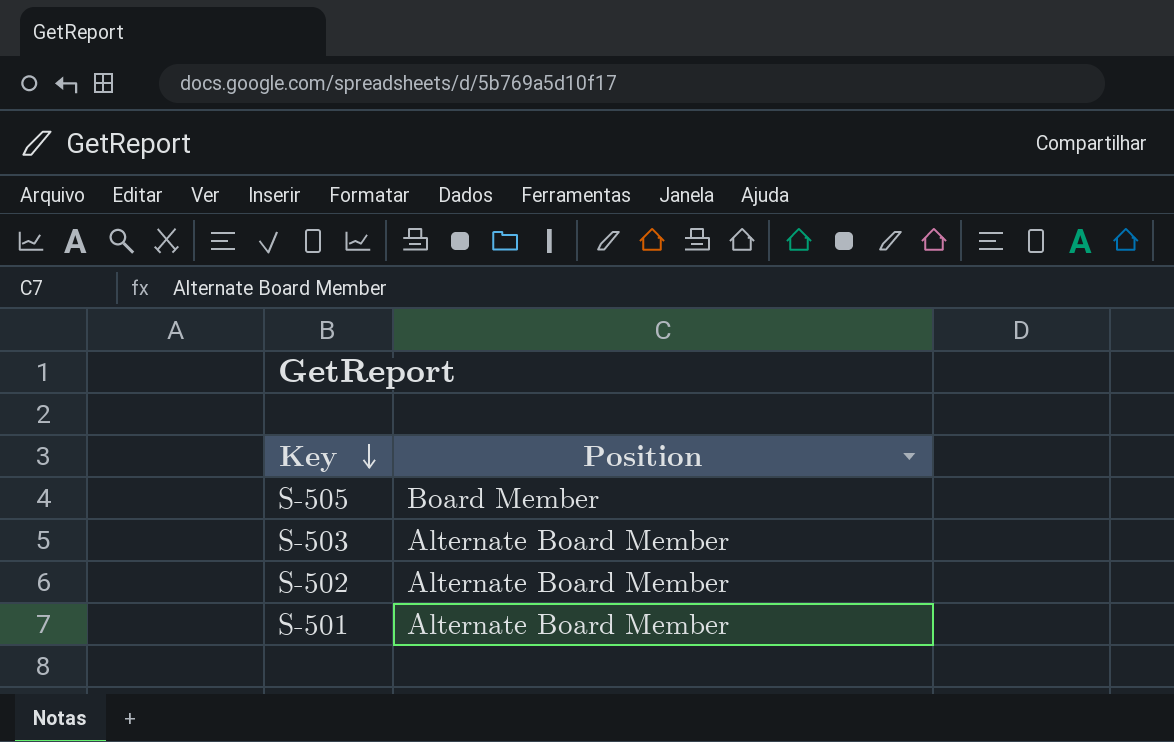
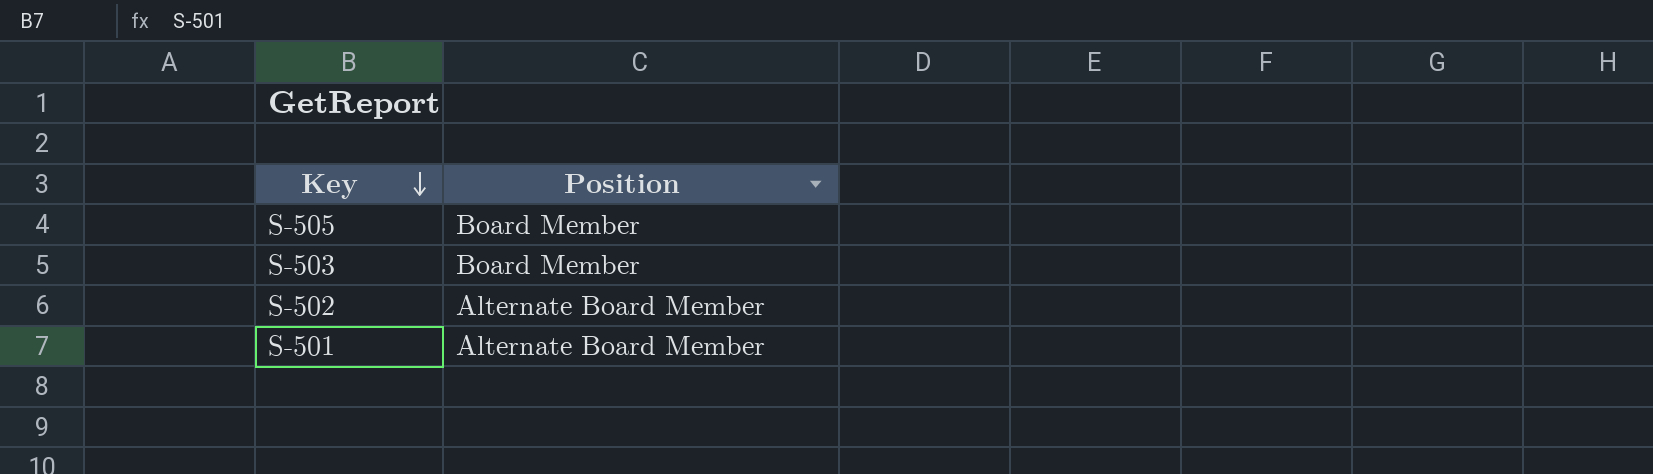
S-503 | Position: Alternate Board Member -> Board Member

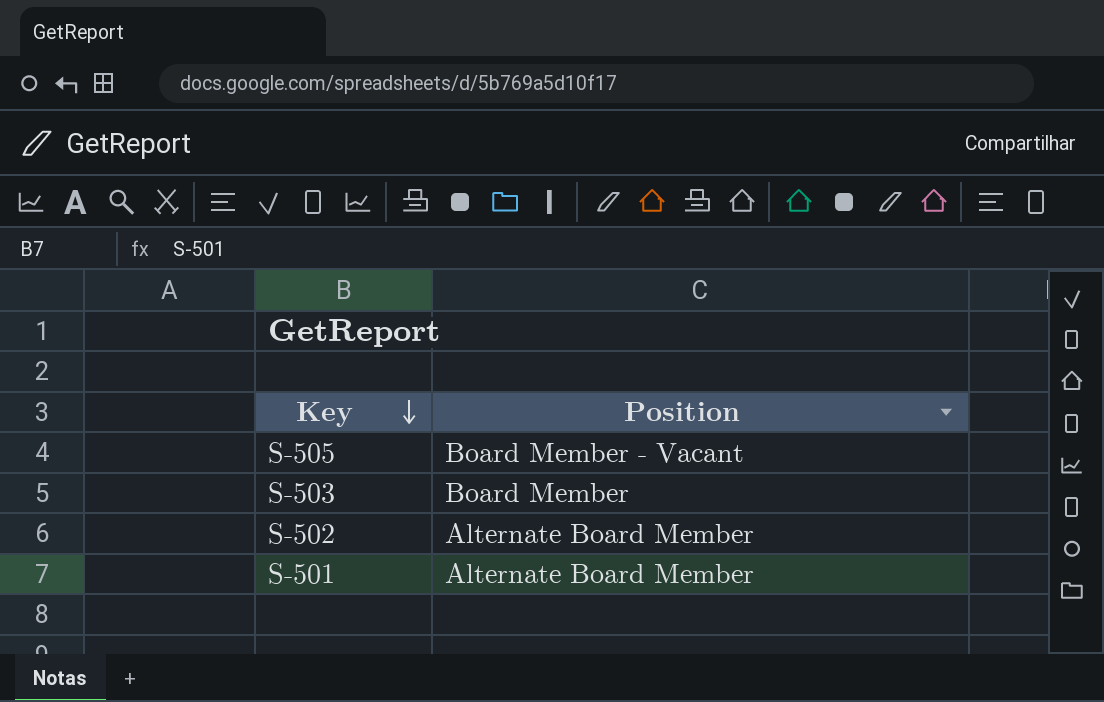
S-505 | Position: Board Member -> Board Member - Vacant

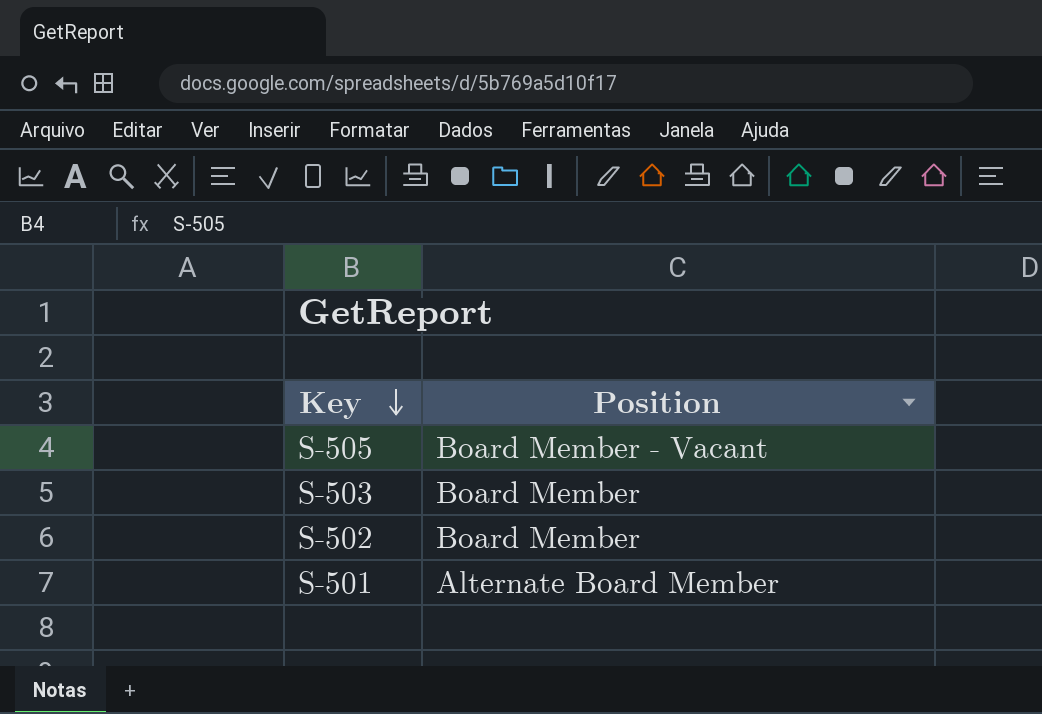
S-502 | Position: Alternate Board Member -> Board Member

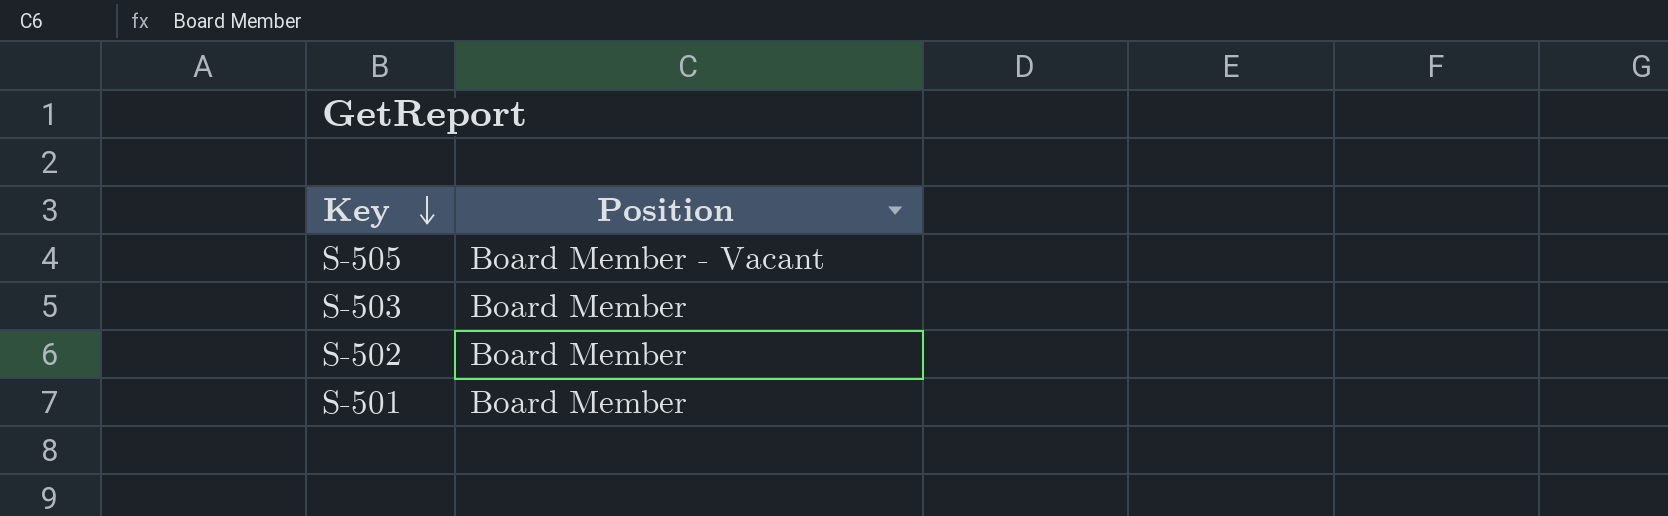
S-501 | Position: Alternate Board Member -> Board Member

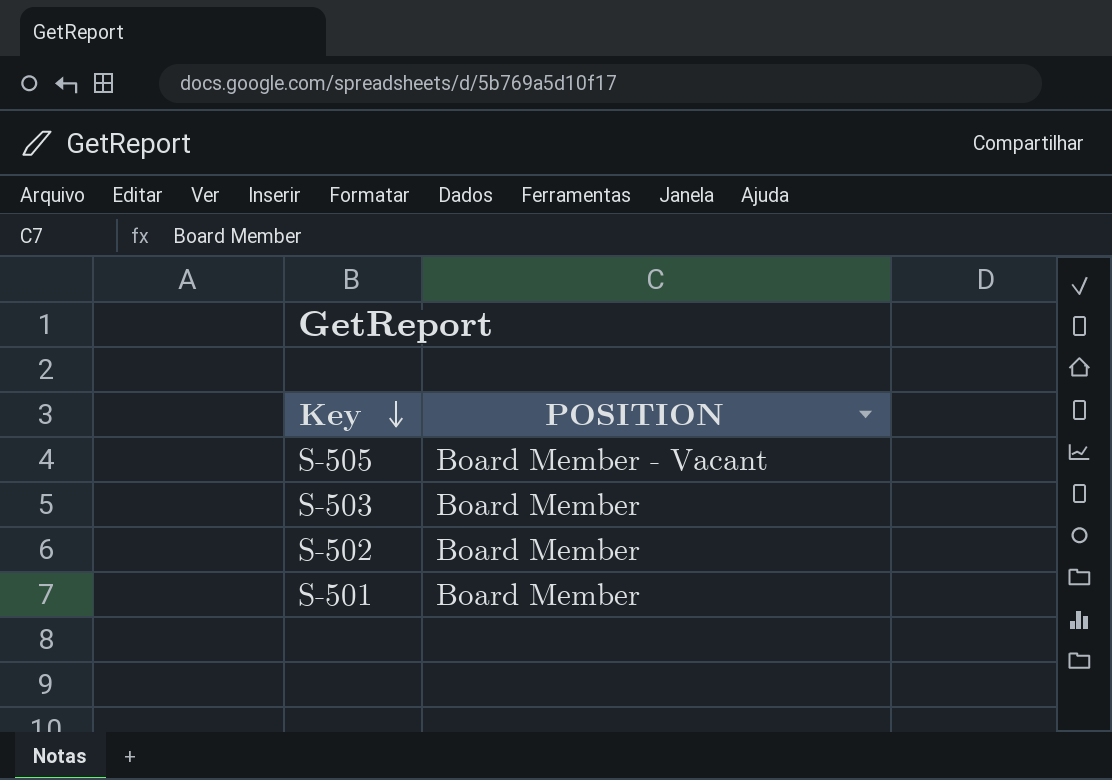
column name: Position -> POSITION

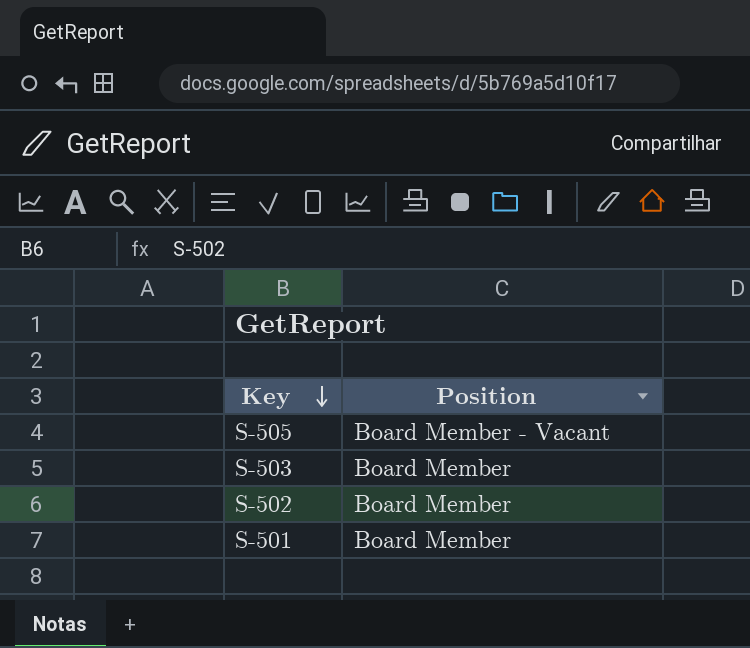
column name: POSITION -> Position

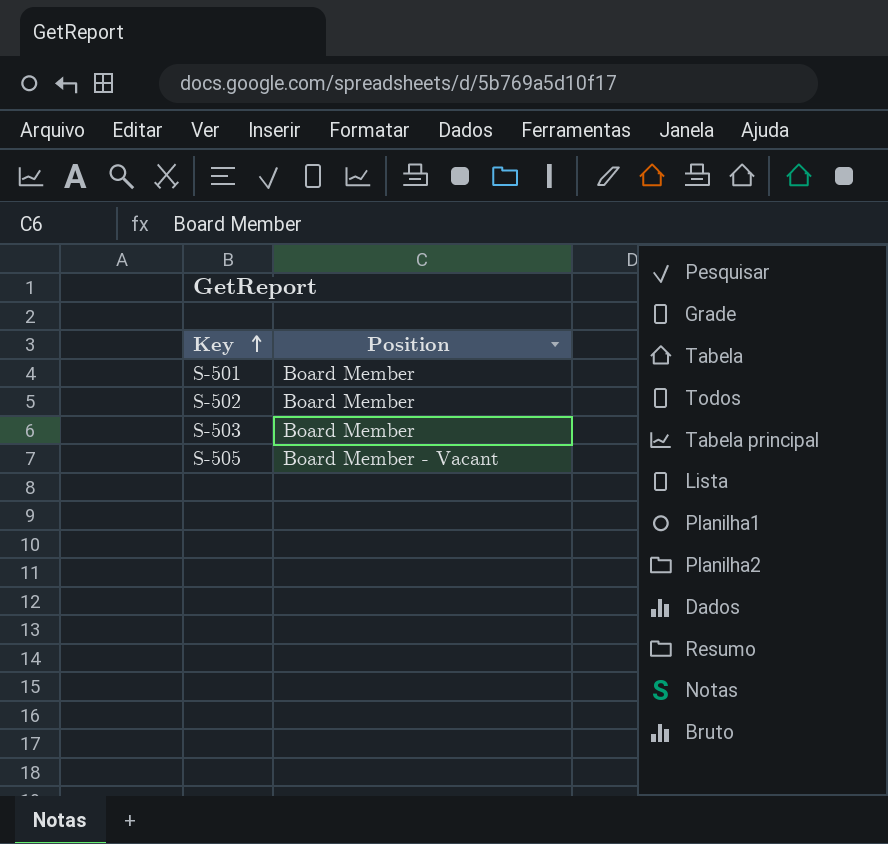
row order: Key descending -> Key ascending

